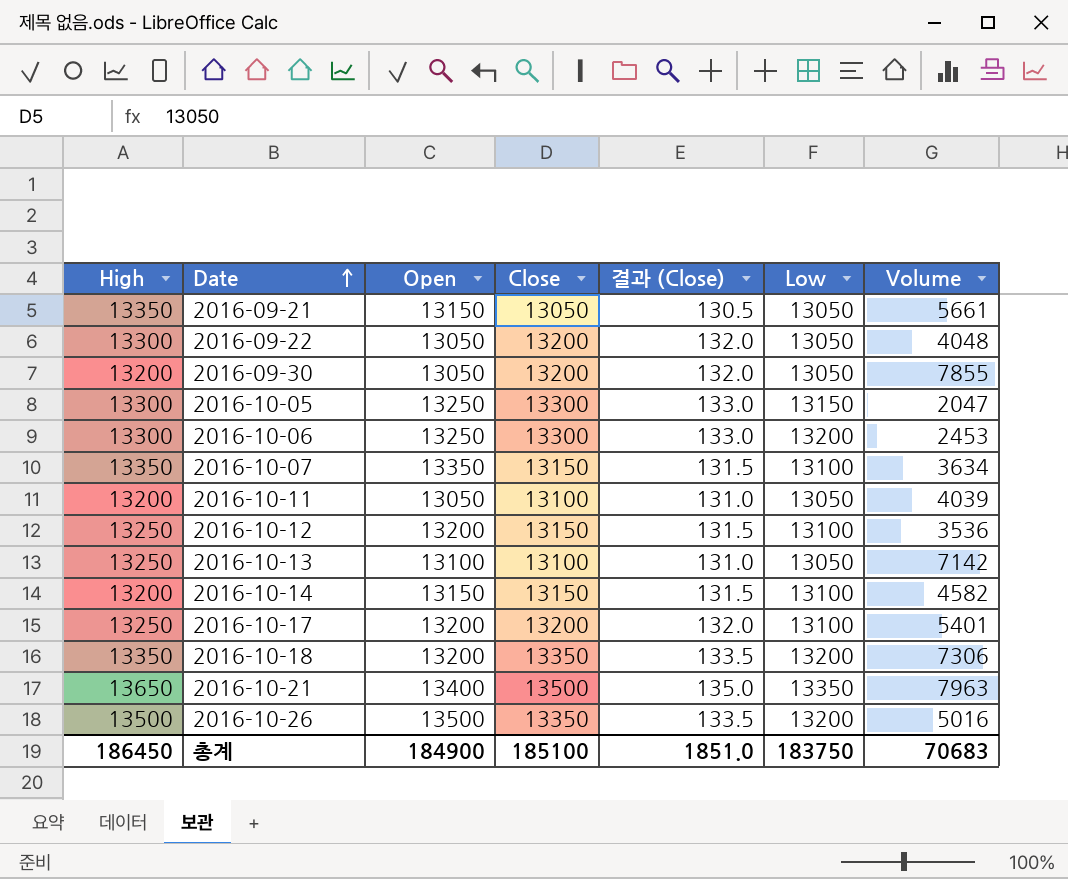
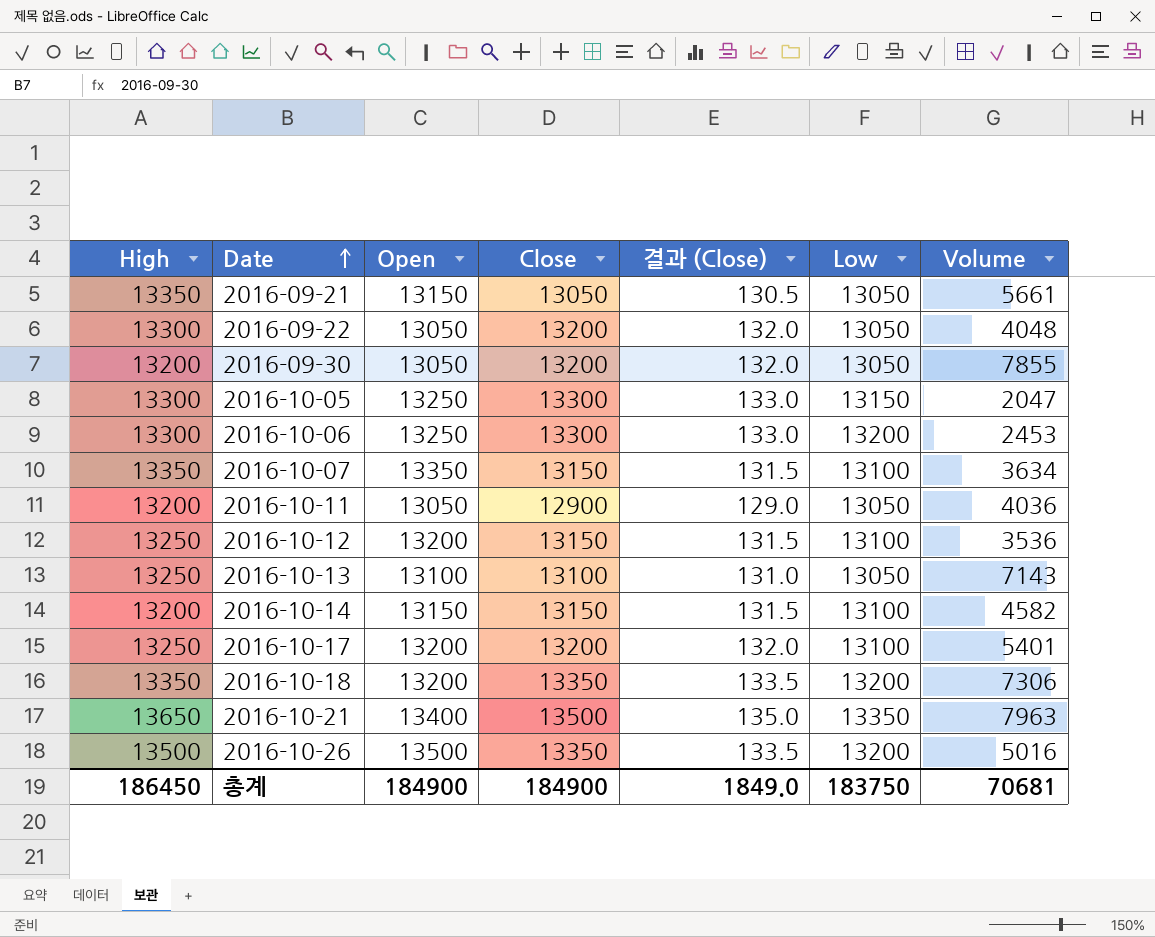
2016-10-11 | Close: 13100 -> 12900
2016-10-11 | 결과 (Close): 131.0 -> 129.0
2016-10-11 | Volume: 4039 -> 4036
2016-10-13 | Volume: 7142 -> 7143
총계 | Close: 185100 -> 184900
총계 | 결과 (Close): 1851.0 -> 1849.0
총계 | Volume: 70683 -> 70681

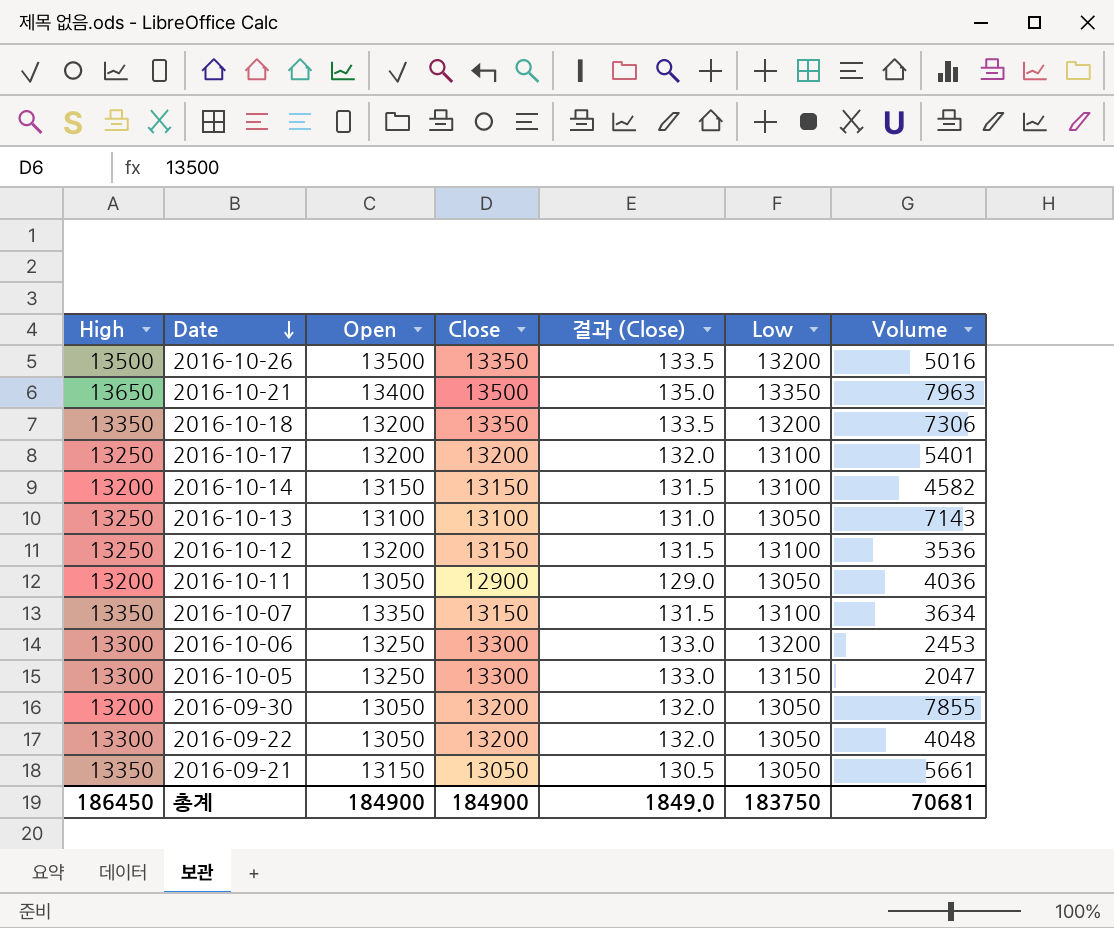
row order: Date ascending -> Date descending

